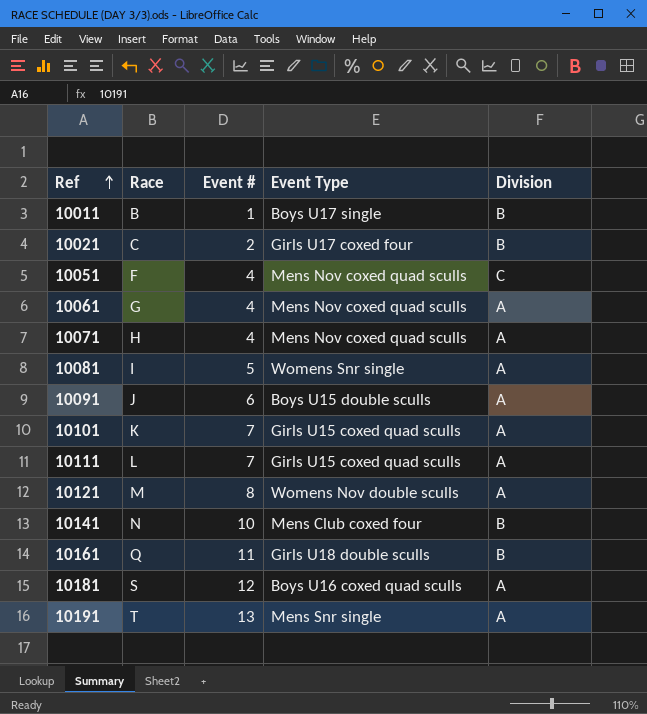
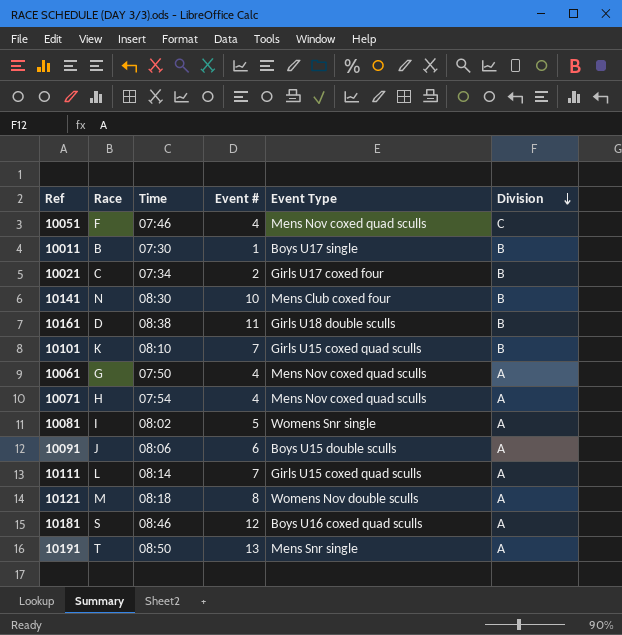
row order: Ref ascending -> Division descending
column Time | position: none -> 3
10161 | Race: Q -> D
10101 | Division: A -> B

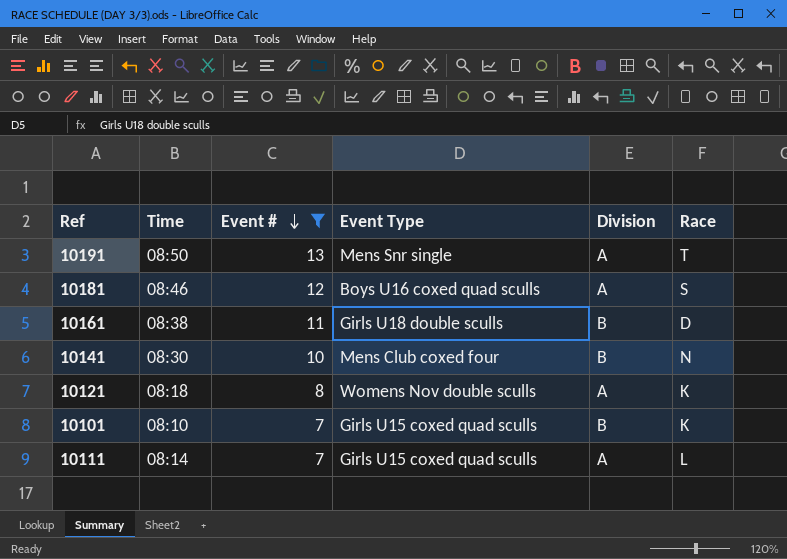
filter: none -> Event # >= 7
row order: Division descending -> Event # descending
column Race | position: 2 -> 6
10121 | Race: M -> K

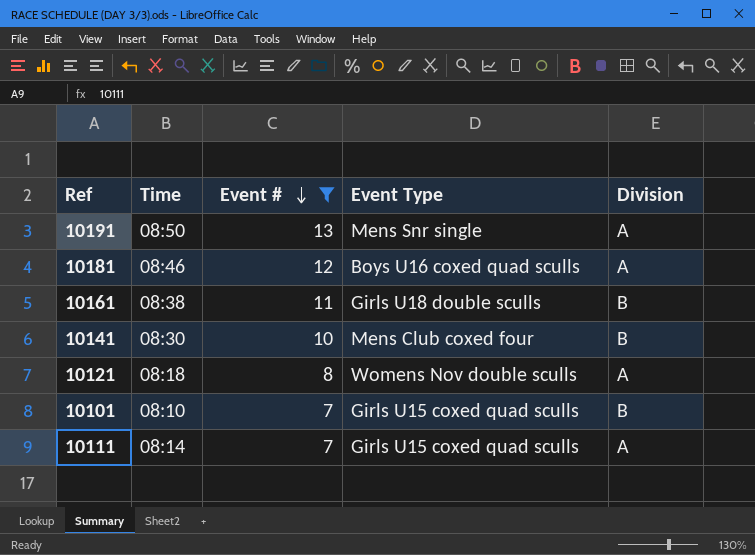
column Race | position: 6 -> none

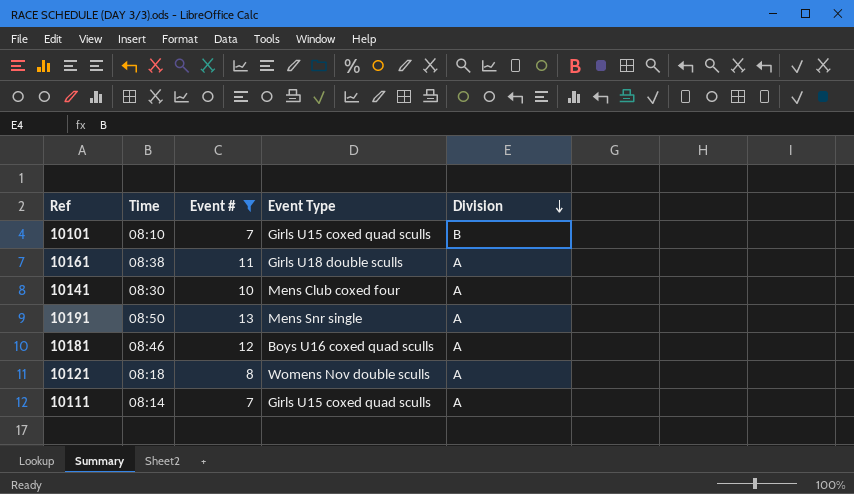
row order: Event # descending -> Division descending
10161 | Division: B -> A
10141 | Division: B -> A

